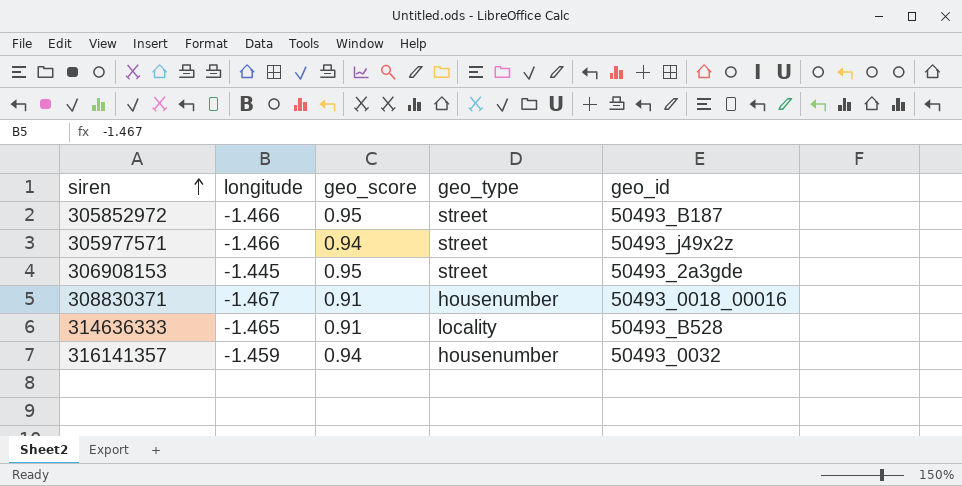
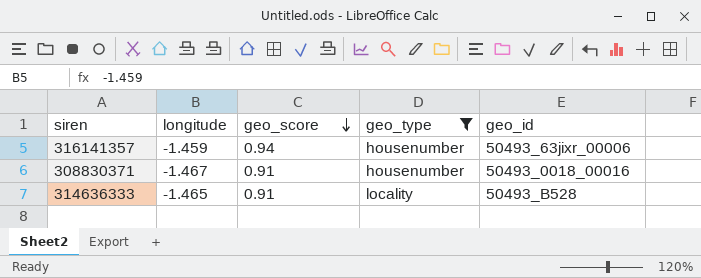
filter: none -> geo_type != street
row order: siren ascending -> geo_score descending
316141357 | geo_id: 50493_0032 -> 50493_63jixr_00006

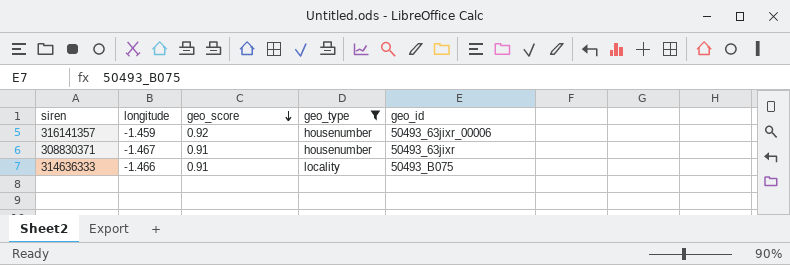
316141357 | geo_score: 0.94 -> 0.92
308830371 | geo_id: 50493_0018_00016 -> 50493_63jixr
314636333 | longitude: -1.465 -> -1.466
314636333 | geo_id: 50493_B528 -> 50493_B075

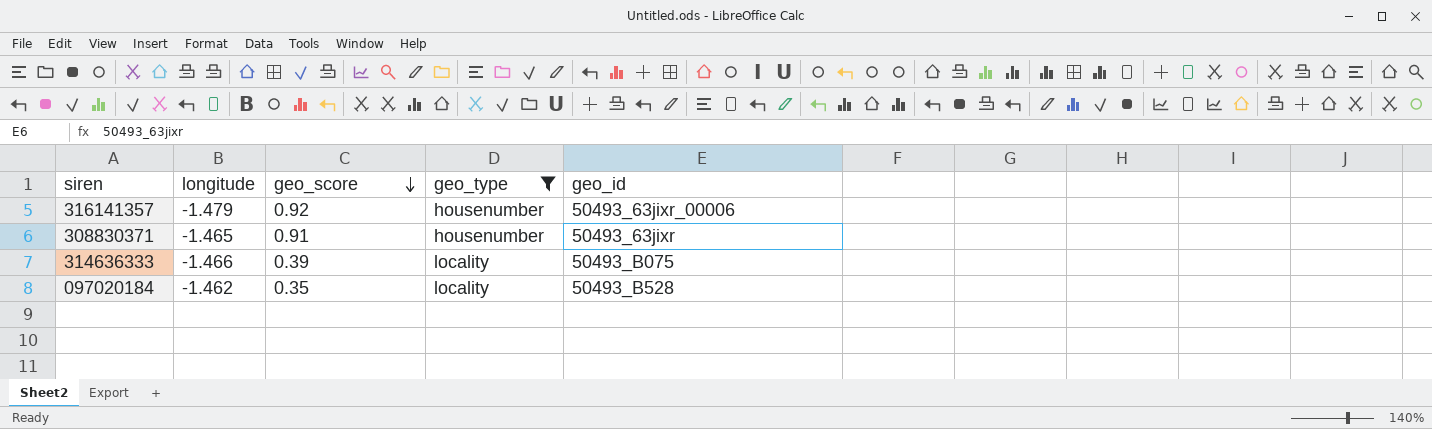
316141357 | longitude: -1.459 -> -1.479
308830371 | longitude: -1.467 -> -1.465
314636333 | geo_score: 0.91 -> 0.39
row 097020184: none -> -1.462 | 0.35 | locality | 50493_B528

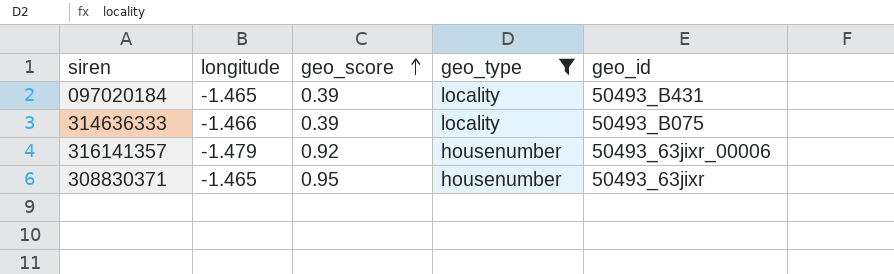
row order: geo_score descending -> geo_score ascending
097020184 | longitude: -1.462 -> -1.465
097020184 | geo_score: 0.35 -> 0.39
097020184 | geo_id: 50493_B528 -> 50493_B431
308830371 | geo_score: 0.91 -> 0.95

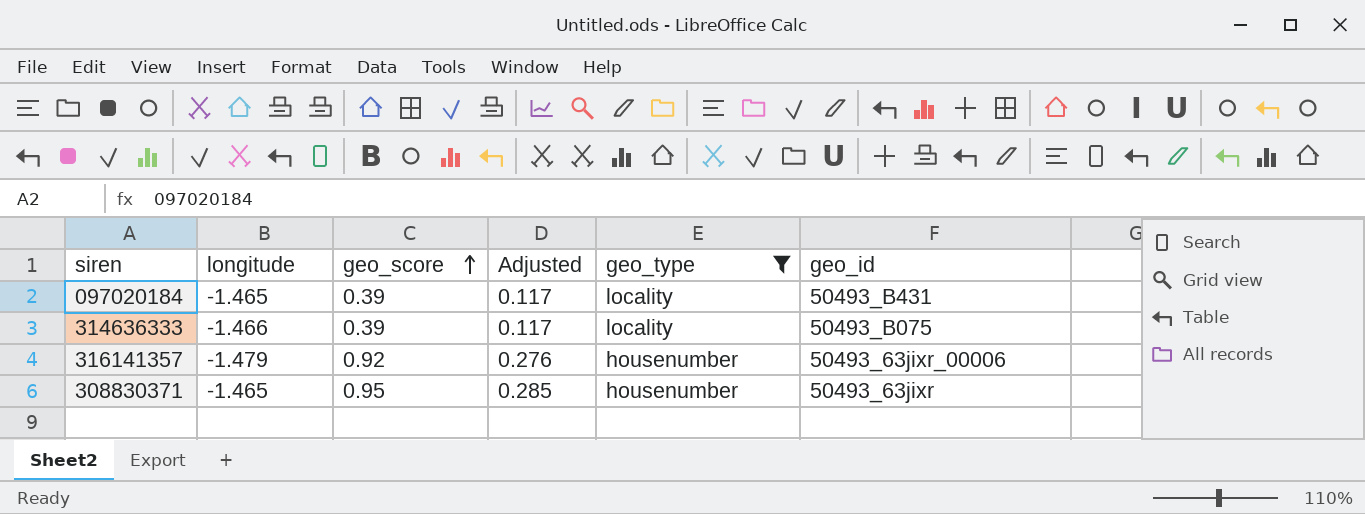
column Adjusted | formula: none -> [geo_score] * 0.3

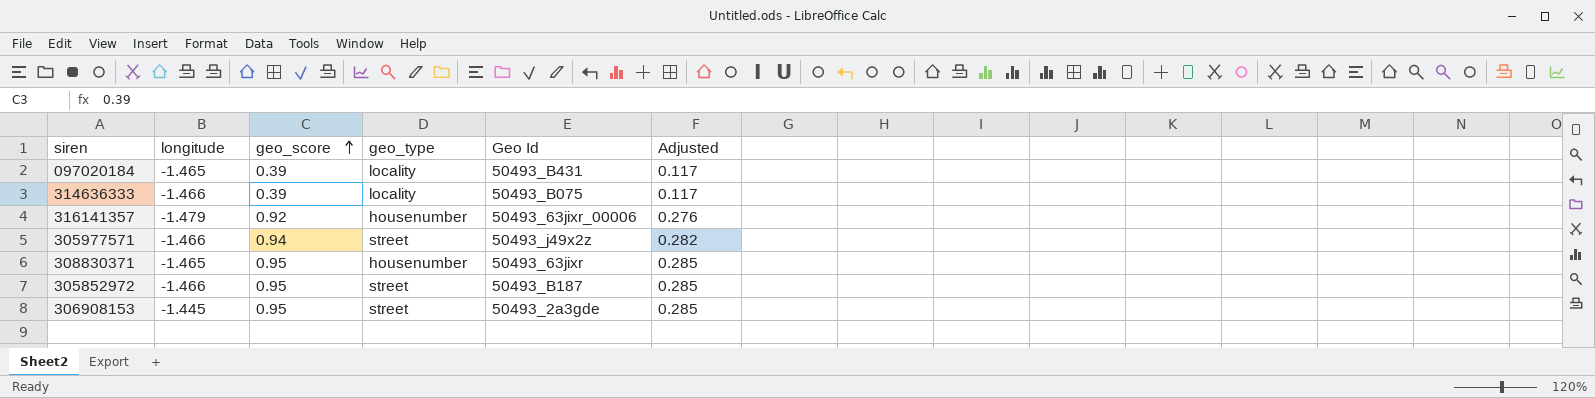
filter: geo_type != street -> none
column name: geo_id -> Geo Id
column Adjusted | position: 4 -> 6

